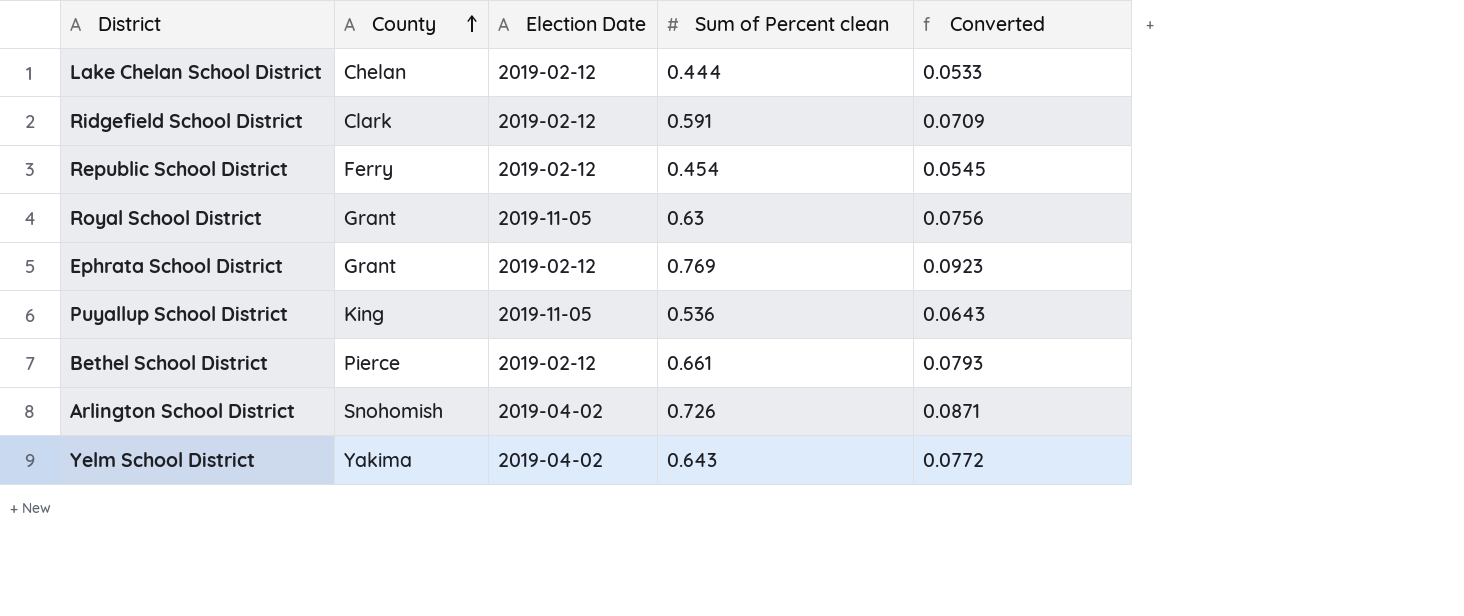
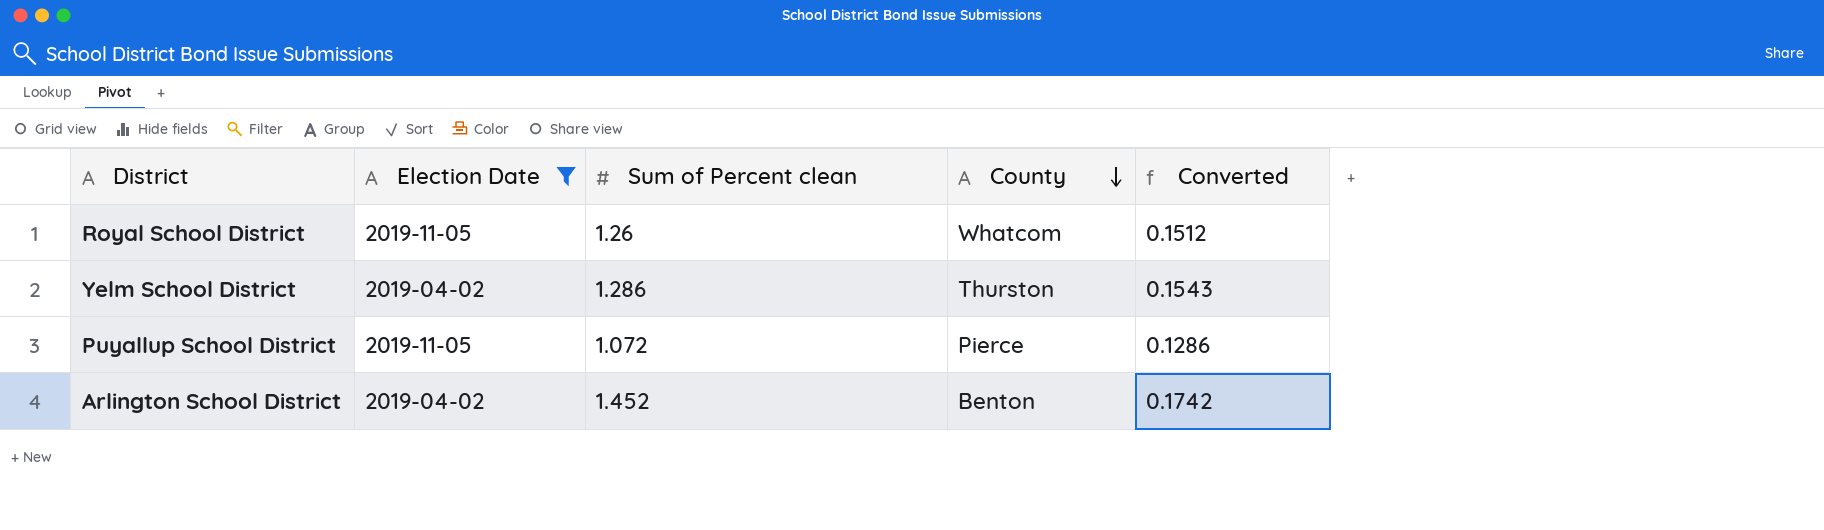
filter: none -> Election Date != 2019-02-12
row order: County ascending -> County descending
column County | position: 2 -> 4
Royal School District | Sum of Percent clean: 0.63 -> 1.26
Royal School District | County: Grant -> Whatcom
Royal School District | Converted: 0.0756 -> 0.1512
Yelm School District | Sum of Percent clean: 0.643 -> 1.286
Yelm School District | County: Yakima -> Thurston
Yelm School District | Converted: 0.0772 -> 0.1543
Puyallup School District | Sum of Percent clean: 0.536 -> 1.072
Puyallup School District | County: King -> Pierce
Puyallup School District | Converted: 0.0643 -> 0.1286
Arlington School District | Sum of Percent clean: 0.726 -> 1.452
Arlington School District | County: Snohomish -> Benton
Arlington School District | Converted: 0.0871 -> 0.1742

